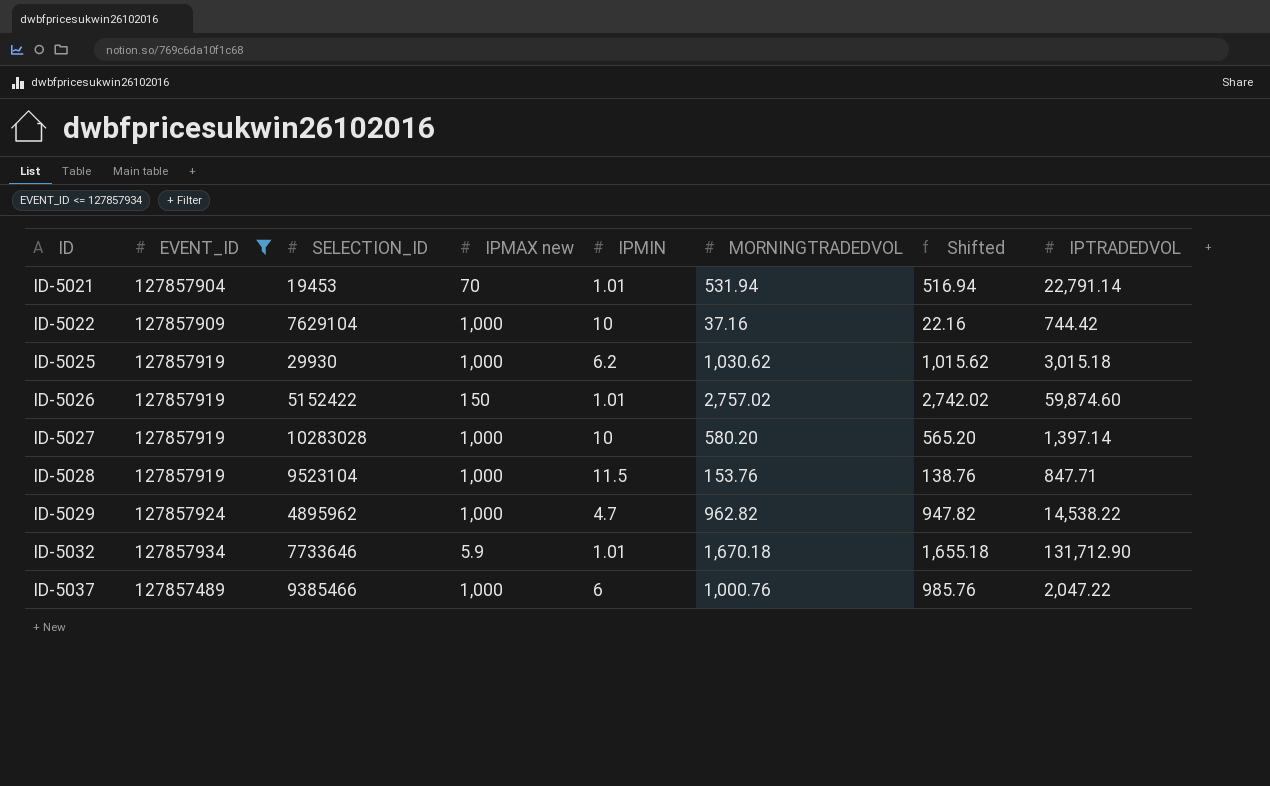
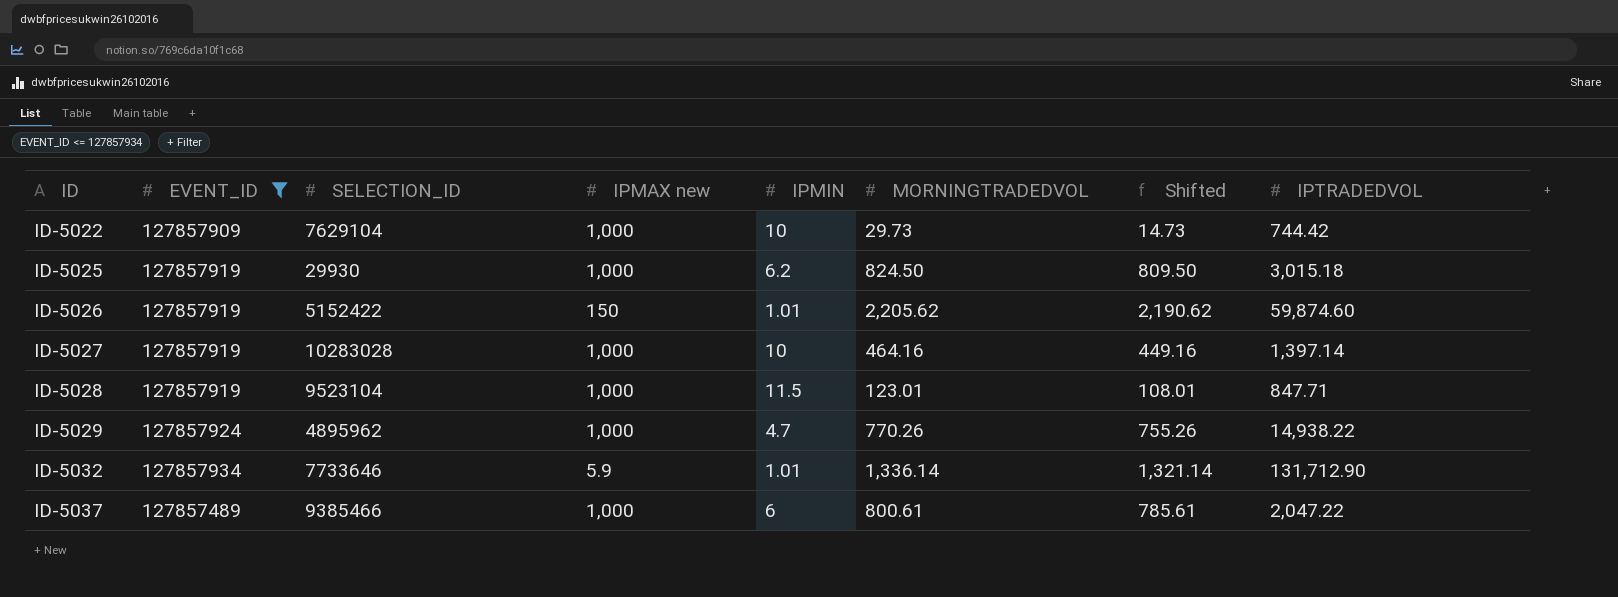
row ID-5021: 127857904 | 19453 | 70 | 1.01 | 531.94 | 516.94 | 22,791.14 -> none
ID-5022 | MORNINGTRADEDVOL: 37.16 -> 29.73
ID-5022 | Shifted: 22.16 -> 14.73
ID-5025 | MORNINGTRADEDVOL: 1,030.62 -> 824.50
ID-5025 | Shifted: 1,015.62 -> 809.50
ID-5026 | MORNINGTRADEDVOL: 2,757.02 -> 2,205.62
ID-5026 | Shifted: 2,742.02 -> 2,190.62
ID-5027 | MORNINGTRADEDVOL: 580.20 -> 464.16
ID-5027 | Shifted: 565.20 -> 449.16
ID-5028 | MORNINGTRADEDVOL: 153.76 -> 123.01
ID-5028 | Shifted: 138.76 -> 108.01
ID-5029 | MORNINGTRADEDVOL: 962.82 -> 770.26
ID-5029 | Shifted: 947.82 -> 755.26
ID-5029 | IPTRADEDVOL: 14,538.22 -> 14,938.22
ID-5032 | MORNINGTRADEDVOL: 1,670.18 -> 1,336.14
ID-5032 | Shifted: 1,655.18 -> 1,321.14
ID-5037 | MORNINGTRADEDVOL: 1,000.76 -> 800.61
ID-5037 | Shifted: 985.76 -> 785.61

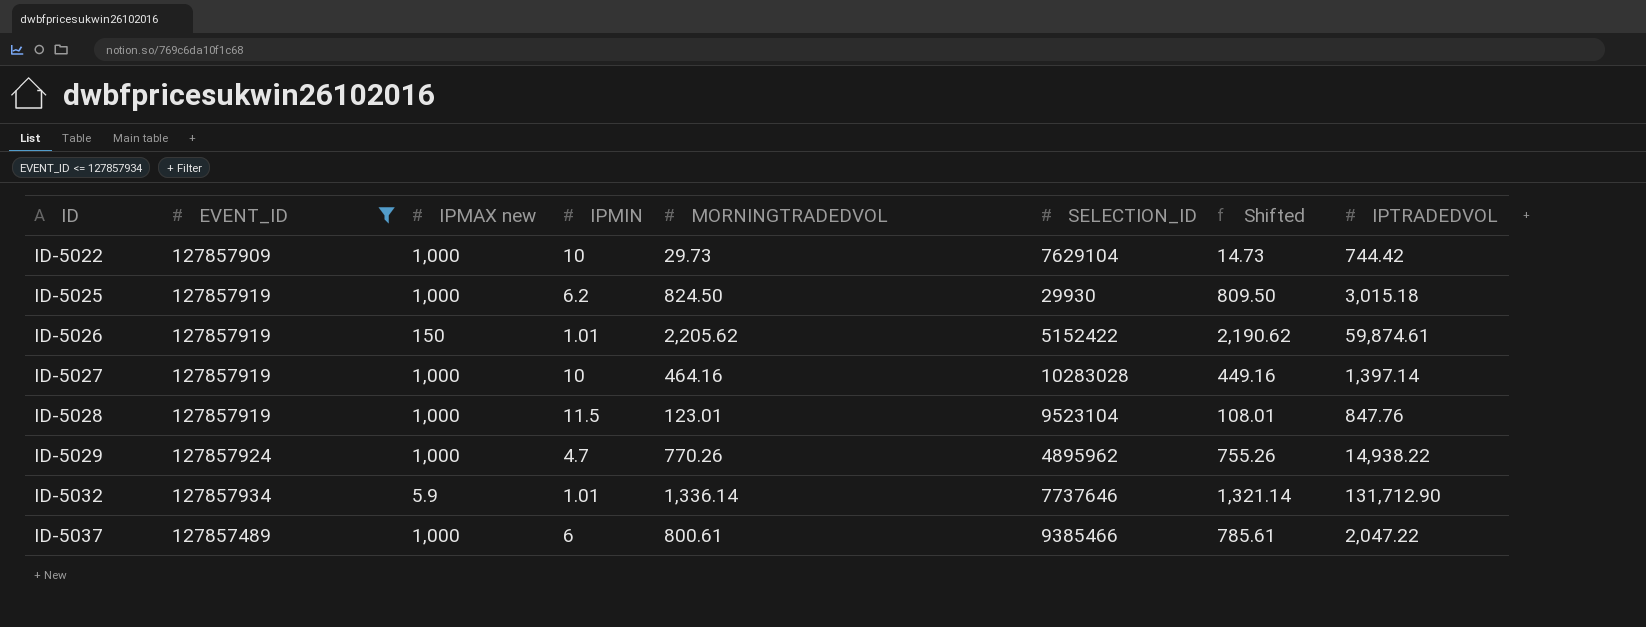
column SELECTION_ID | position: 3 -> 6
ID-5026 | IPTRADEDVOL: 59,874.60 -> 59,874.61
ID-5028 | IPTRADEDVOL: 847.71 -> 847.76
ID-5032 | SELECTION_ID: 7733646 -> 7737646

